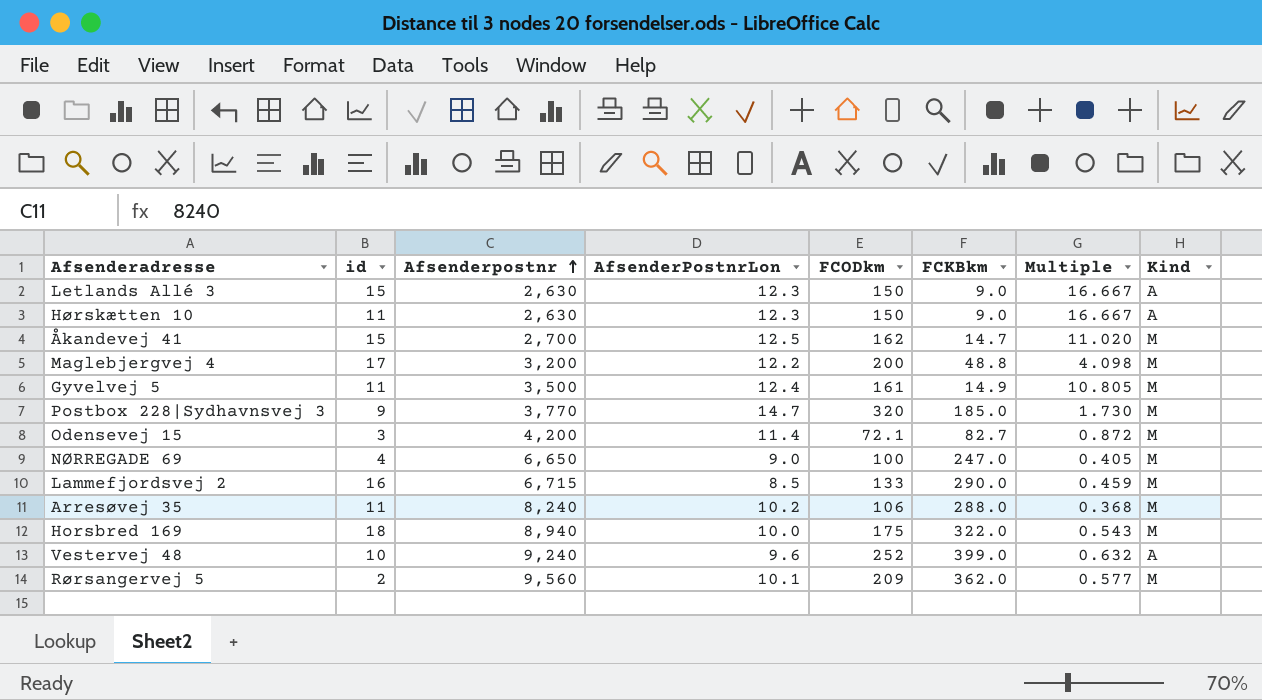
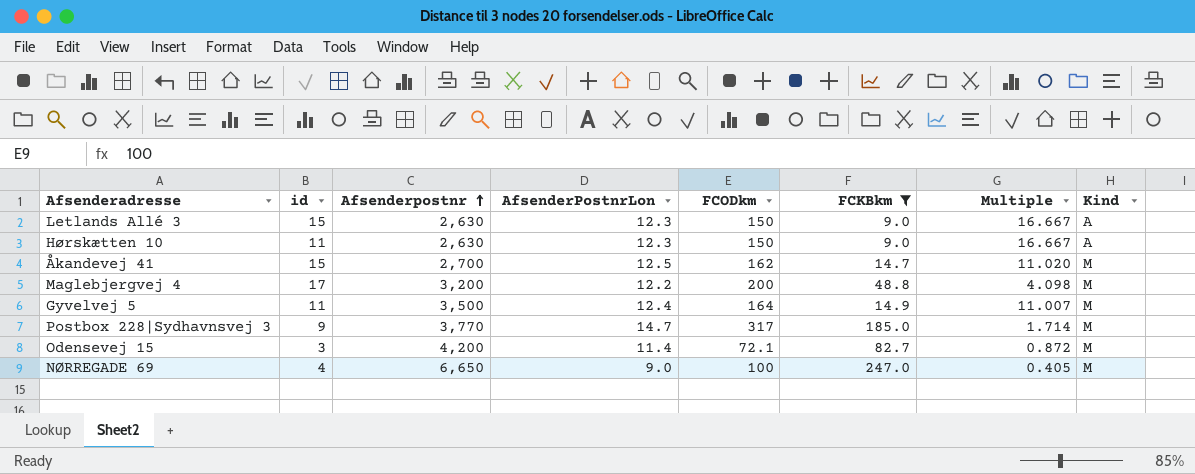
filter: none -> FCKBkm <= 247.0
Gyvelvej 5 | FCODkm: 161 -> 164
Gyvelvej 5 | Multiple: 10.805 -> 11.007
Postbox 228|Sydhavnsvej 3 | FCODkm: 320 -> 317
Postbox 228|Sydhavnsvej 3 | Multiple: 1.730 -> 1.714

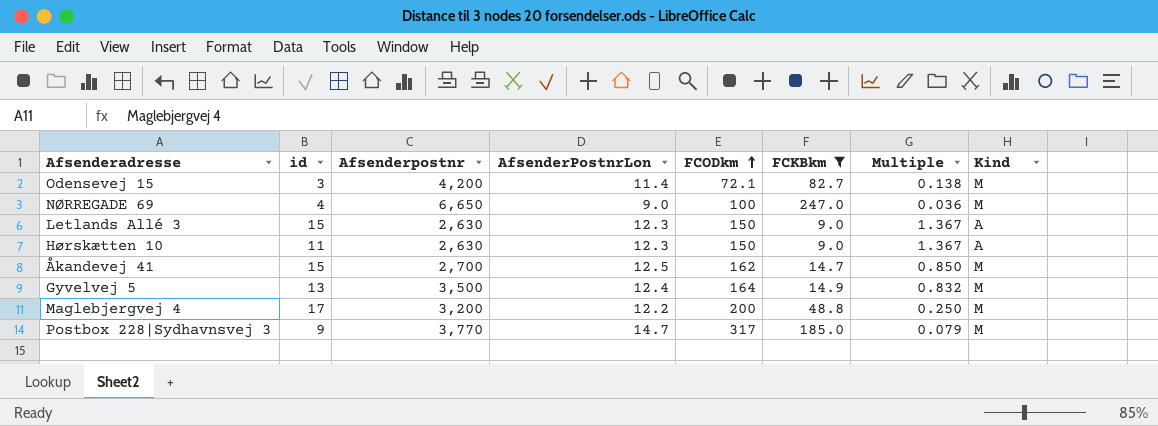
row order: Afsenderpostnr ascending -> FCODkm ascending
column Multiple | formula: [FCODkm] / [FCKBkm] -> [AfsenderPostnrLon] / [FCKBkm]
Gyvelvej 5 | id: 11 -> 13

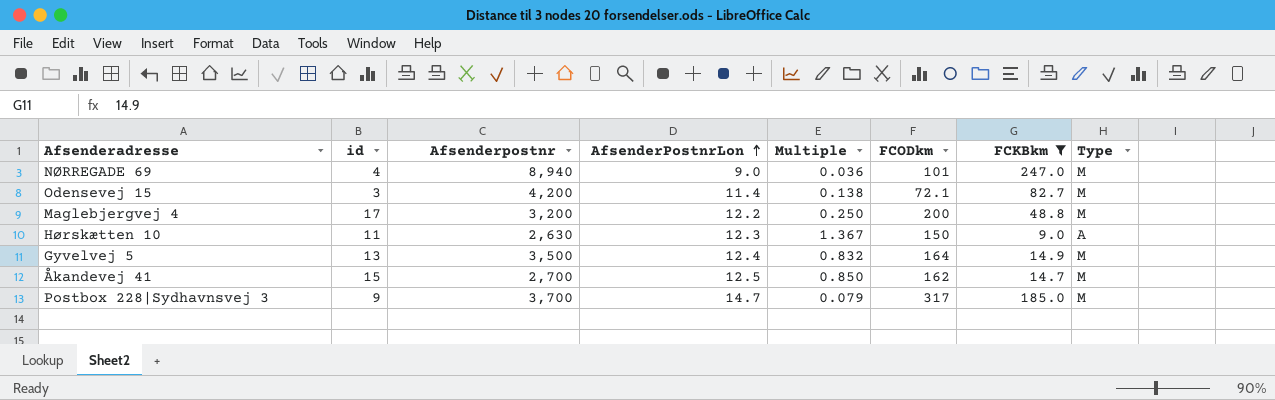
row order: FCODkm ascending -> AfsenderPostnrLon ascending
column Multiple | position: 7 -> 5
column name: Kind -> Type
row Letlands Allé 3: 15 | 2,630 | 12.3 | 150 | 9.0 | 1.367 | A -> none
NØRREGADE 69 | Afsenderpostnr: 6,650 -> 8,940
NØRREGADE 69 | FCODkm: 100 -> 101
Postbox 228|Sydhavnsvej 3 | Afsenderpostnr: 3,770 -> 3,700

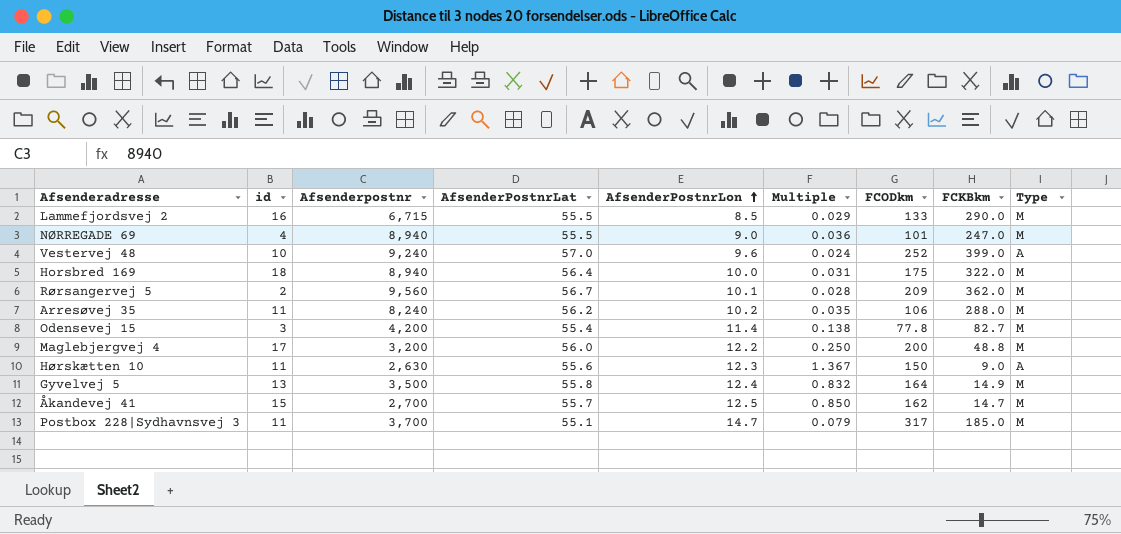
filter: FCKBkm <= 247.0 -> none
column AfsenderPostnrLat | position: none -> 4
Odensevej 15 | FCODkm: 72.1 -> 77.8
Postbox 228|Sydhavnsvej 3 | id: 9 -> 11

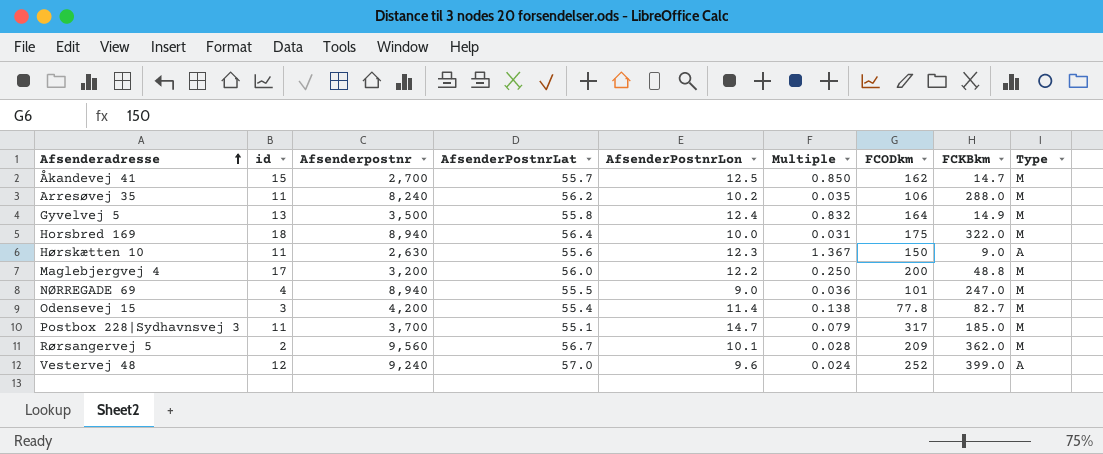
row order: AfsenderPostnrLon ascending -> Afsenderadresse ascending
row Lammefjordsvej 2: 16 | 6,715 | 55.5 | 8.5 | 0.029 | 133 | 290.0 | M -> none
Vestervej 48 | id: 10 -> 12

